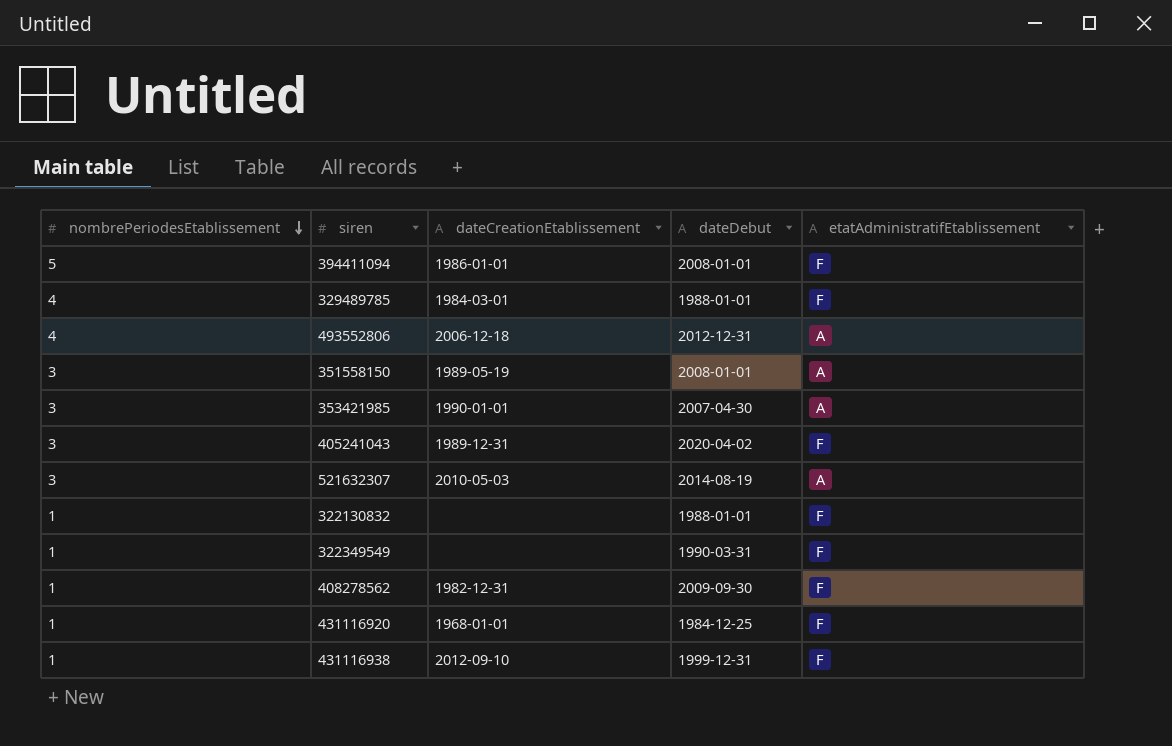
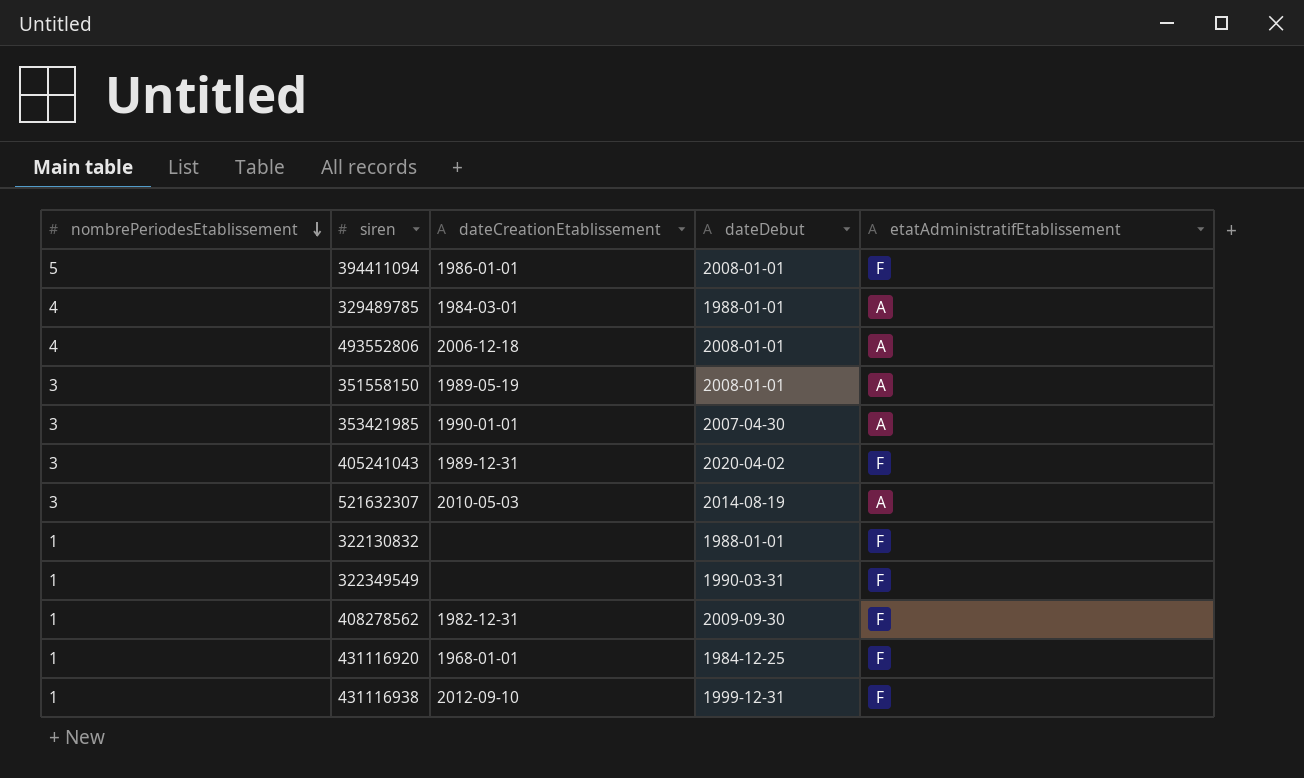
329489785 | etatAdministratifEtablissement: F -> A
493552806 | dateDebut: 2012-12-31 -> 2008-01-01

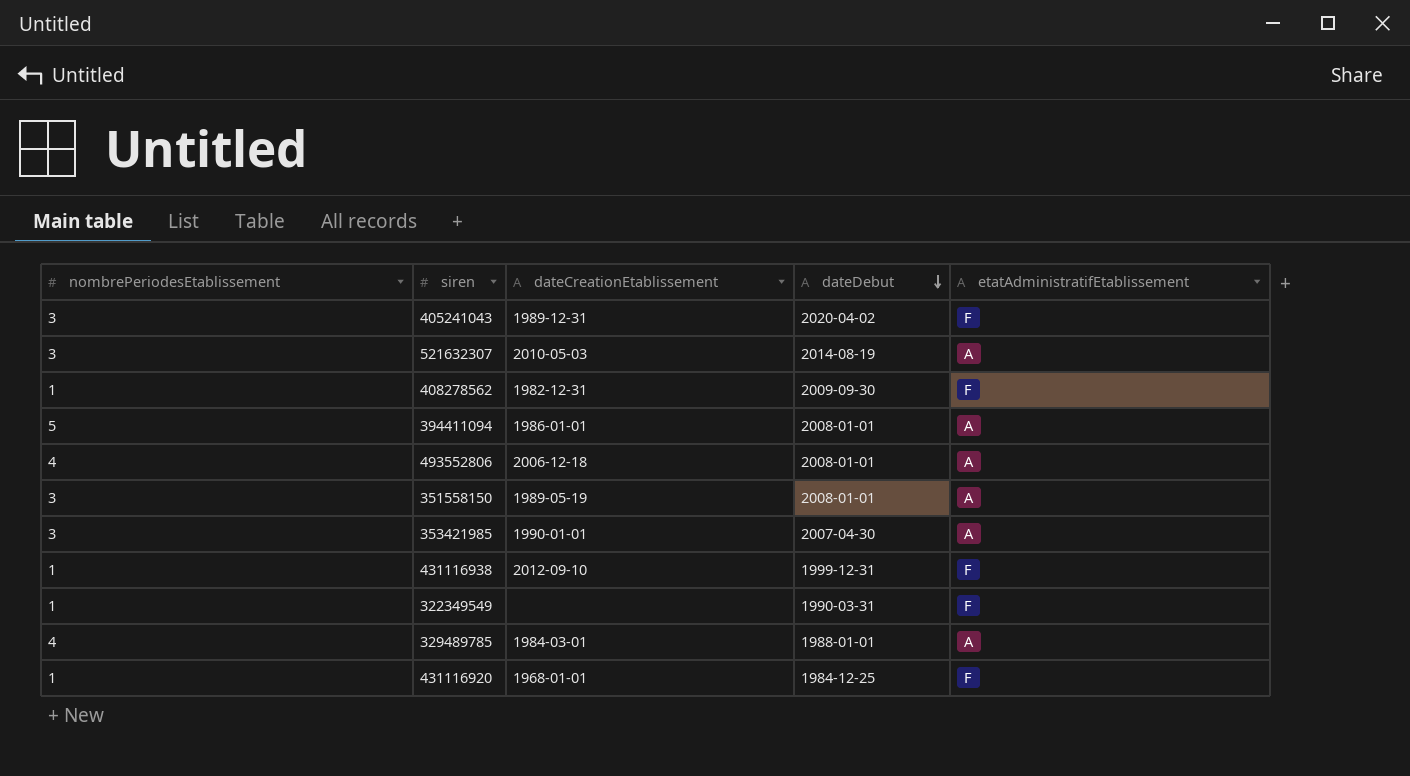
row order: nombrePeriodesEtablissement descending -> dateDebut descending
row 322130832: 1 | none | 1988-01-01 | F -> none
394411094 | etatAdministratifEtablissement: F -> A

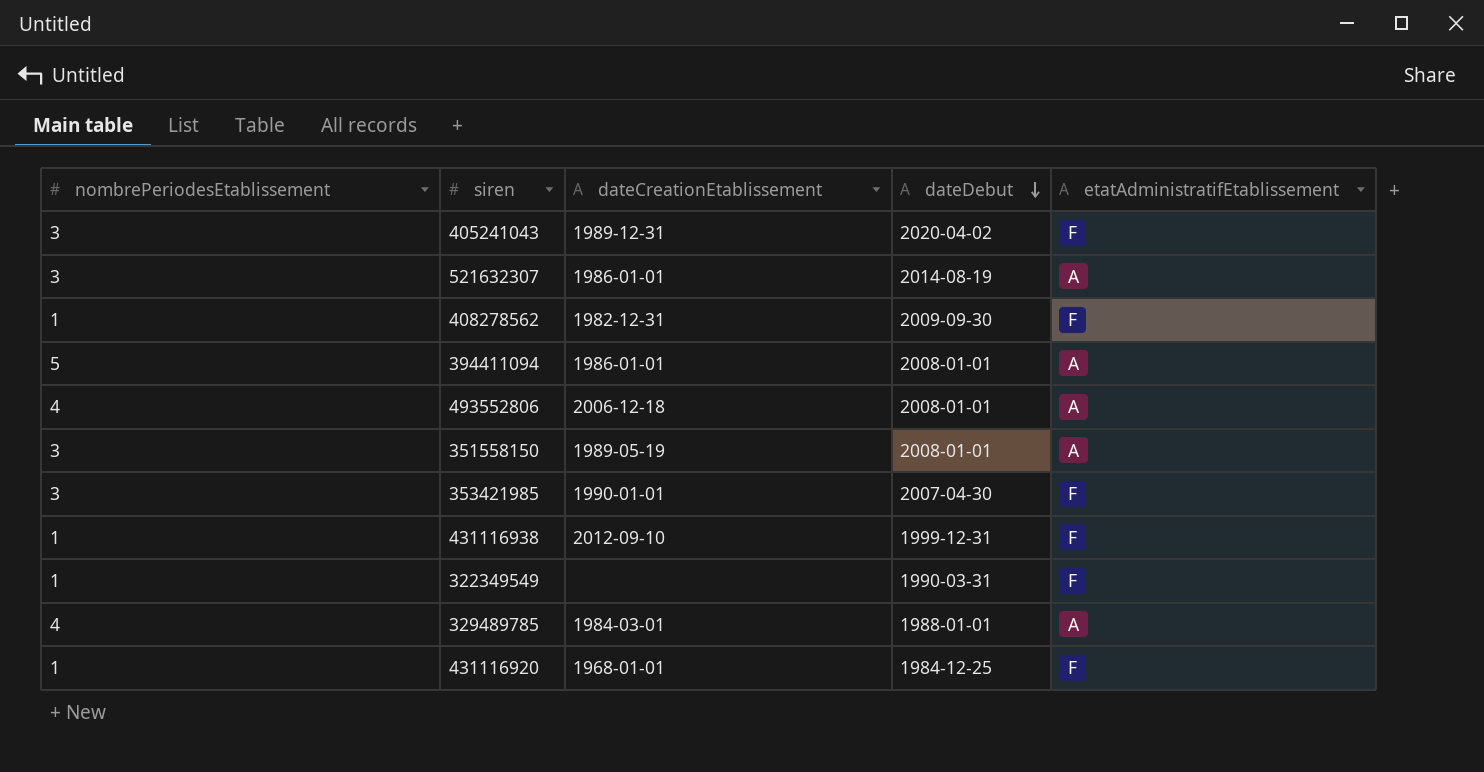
521632307 | dateCreationEtablissement: 2010-05-03 -> 1986-01-01
353421985 | etatAdministratifEtablissement: A -> F

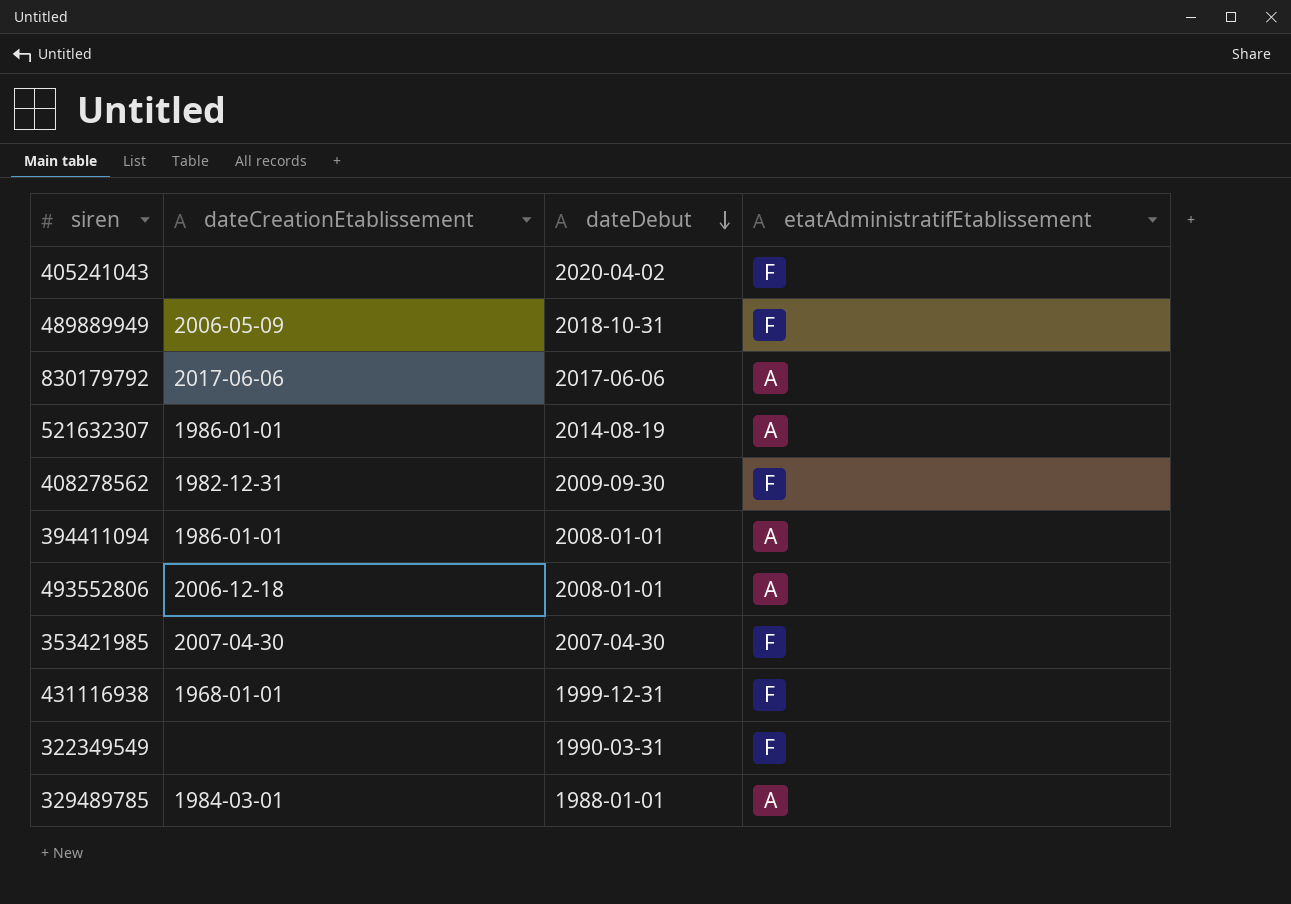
column nombrePeriodesEtablissement | position: 1 -> none
row 351558150: 3 | 1989-05-19 | 2008-01-01 | A -> none
row 431116920: 1 | 1968-01-01 | 1984-12-25 | F -> none
405241043 | dateCreationEtablissement: 1989-12-31 -> none
row 489889949: none -> 2006-05-09 | 2018-10-31 | F
row 830179792: none -> 2017-06-06 | 2017-06-06 | A
353421985 | dateCreationEtablissement: 1990-01-01 -> 2007-04-30
431116938 | dateCreationEtablissement: 2012-09-10 -> 1968-01-01

